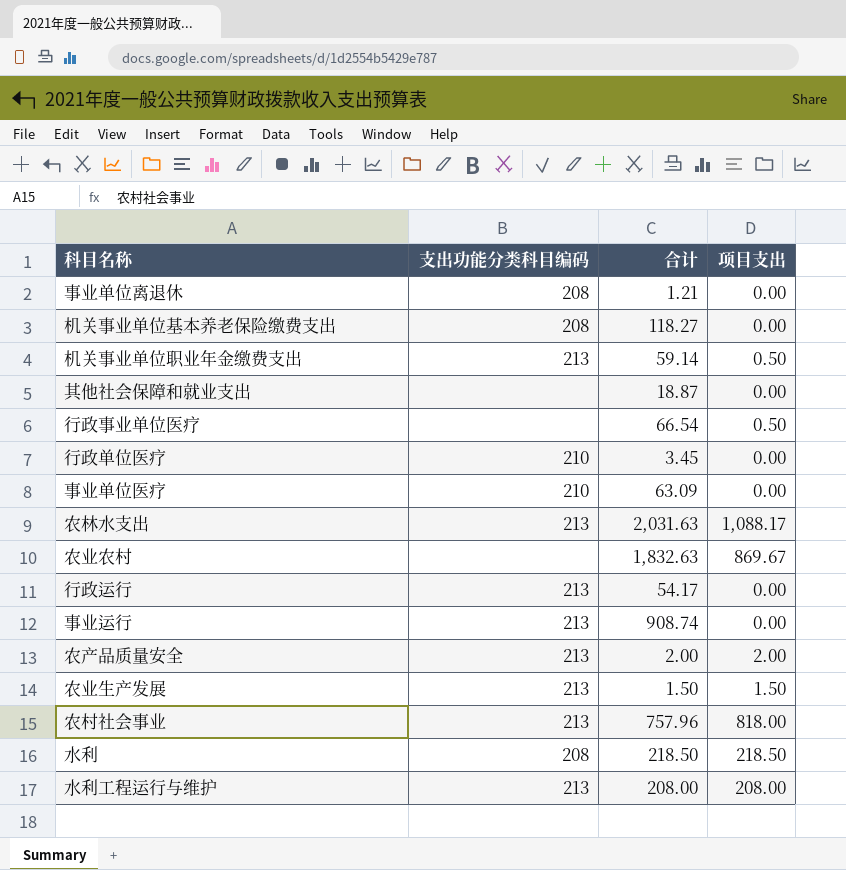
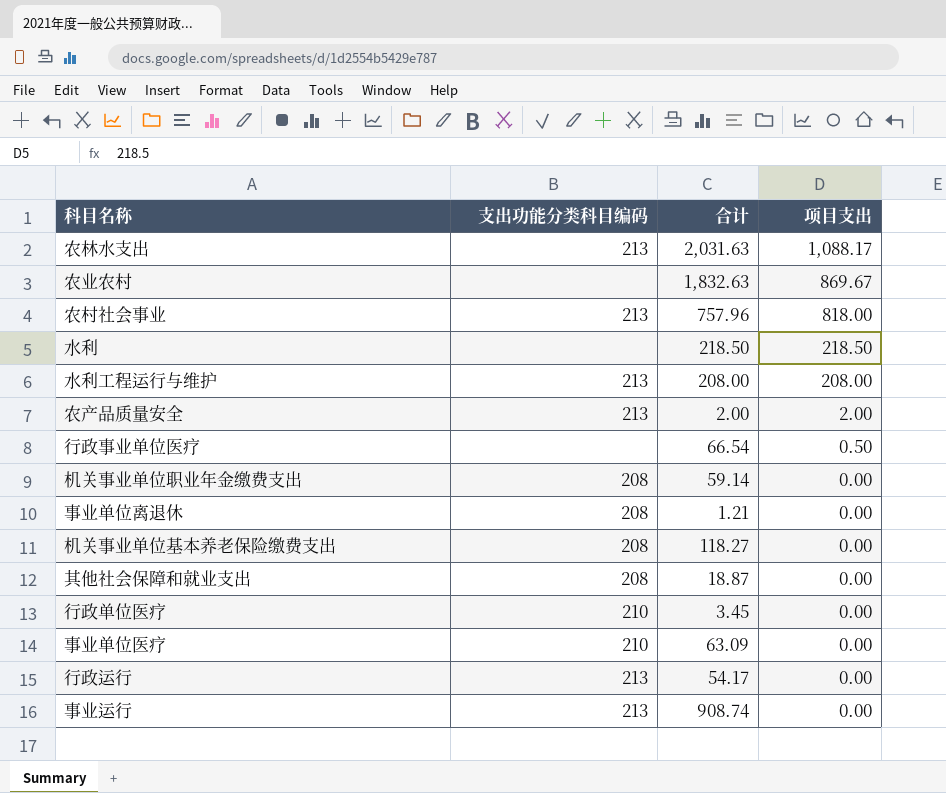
row order: none -> 项目支出 descending
row 农业生产发展: 213 | 1.50 | 1.50 -> none
水利 | 支出功能分类科目编码: 208 -> none
机关事业单位职业年金缴费支出 | 支出功能分类科目编码: 213 -> 208
机关事业单位职业年金缴费支出 | 项目支出: 0.50 -> 0.00
其他社会保障和就业支出 | 支出功能分类科目编码: none -> 208

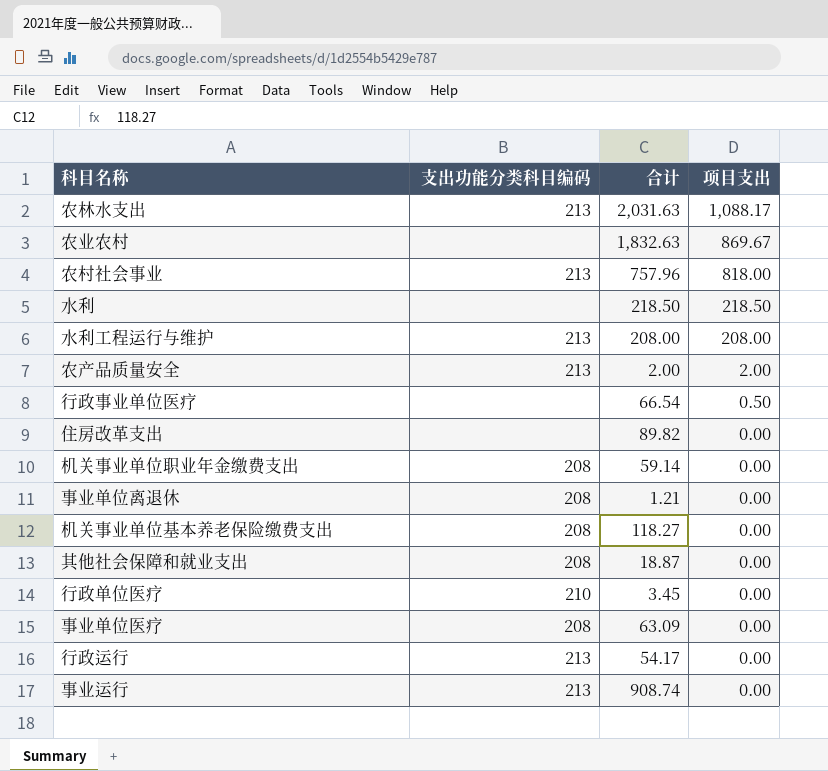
row 住房改革支出: none -> none | 89.82 | 0.00
事业单位医疗 | 支出功能分类科目编码: 210 -> 208

